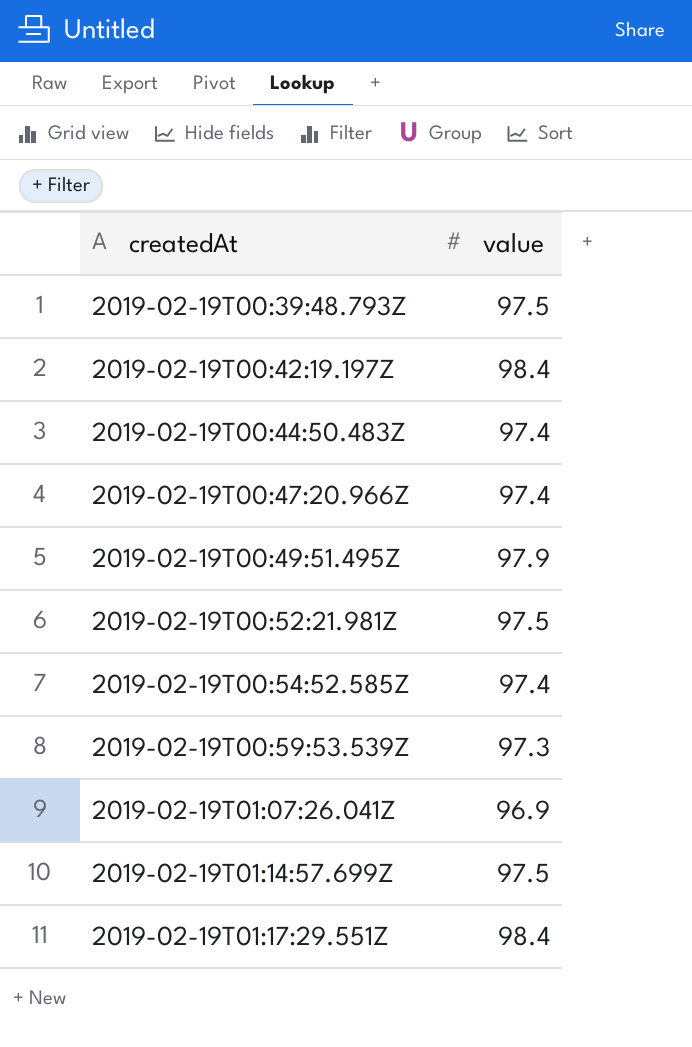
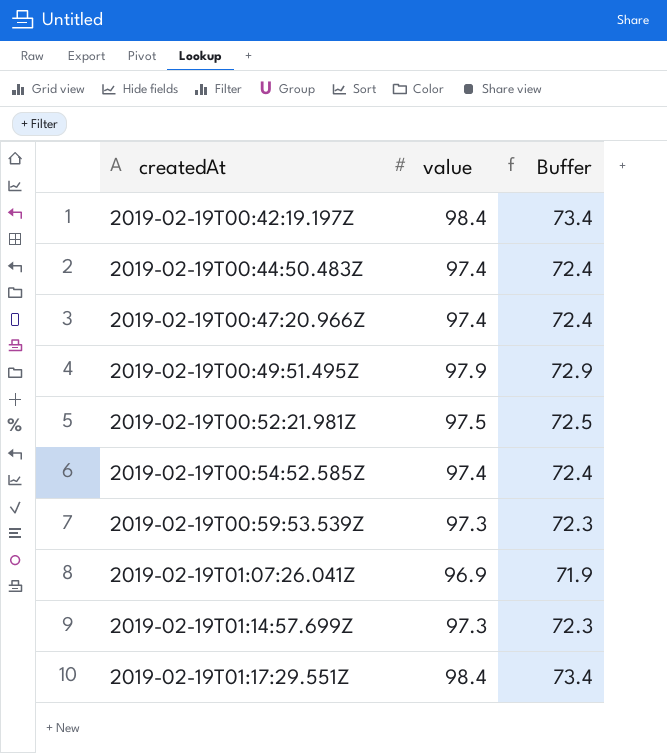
column Buffer | formula: none -> [value] - 25
row 2019-02-19T00:39:48.793Z: 97.5 -> none
2019-02-19T01:14:57.699Z | value: 97.5 -> 97.3

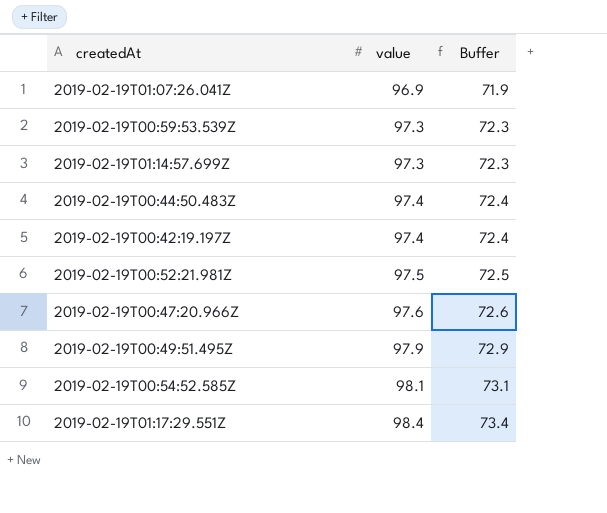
row order: createdAt ascending -> value ascending
2019-02-19T00:42:19.197Z | value: 98.4 -> 97.4
2019-02-19T00:42:19.197Z | Buffer: 73.4 -> 72.4
2019-02-19T00:47:20.966Z | value: 97.4 -> 97.6
2019-02-19T00:47:20.966Z | Buffer: 72.4 -> 72.6
2019-02-19T00:54:52.585Z | value: 97.4 -> 98.1
2019-02-19T00:54:52.585Z | Buffer: 72.4 -> 73.1

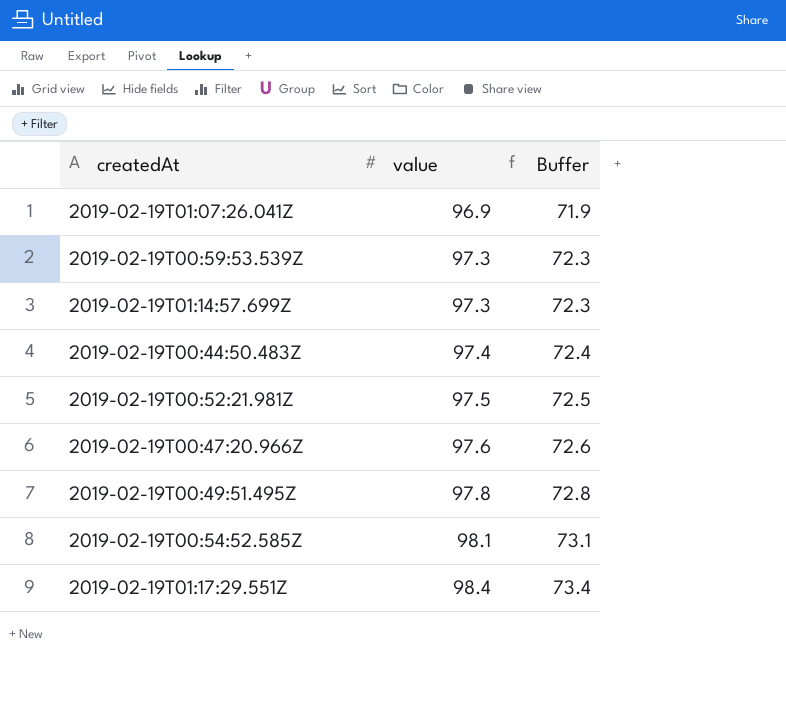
row 2019-02-19T00:42:19.197Z: 97.4 | 72.4 -> none
2019-02-19T00:49:51.495Z | value: 97.9 -> 97.8
2019-02-19T00:49:51.495Z | Buffer: 72.9 -> 72.8

